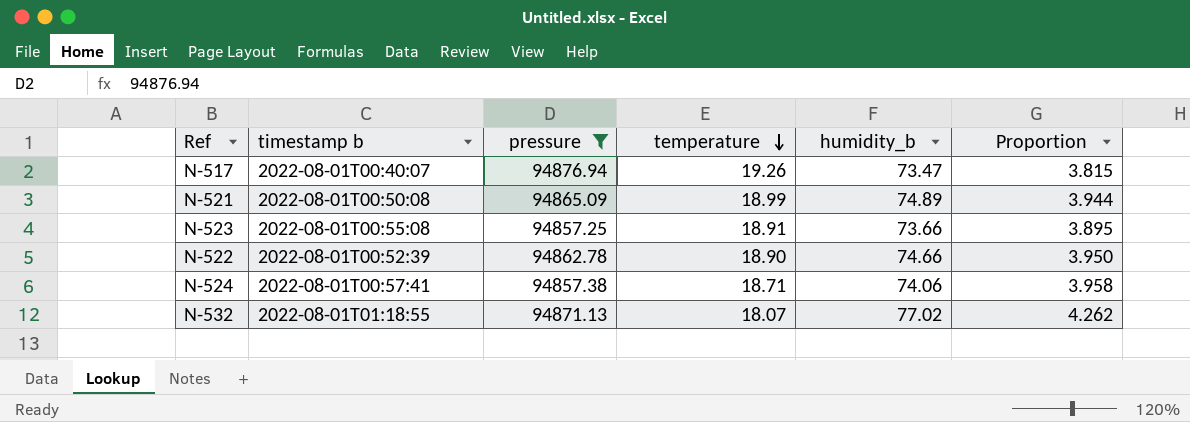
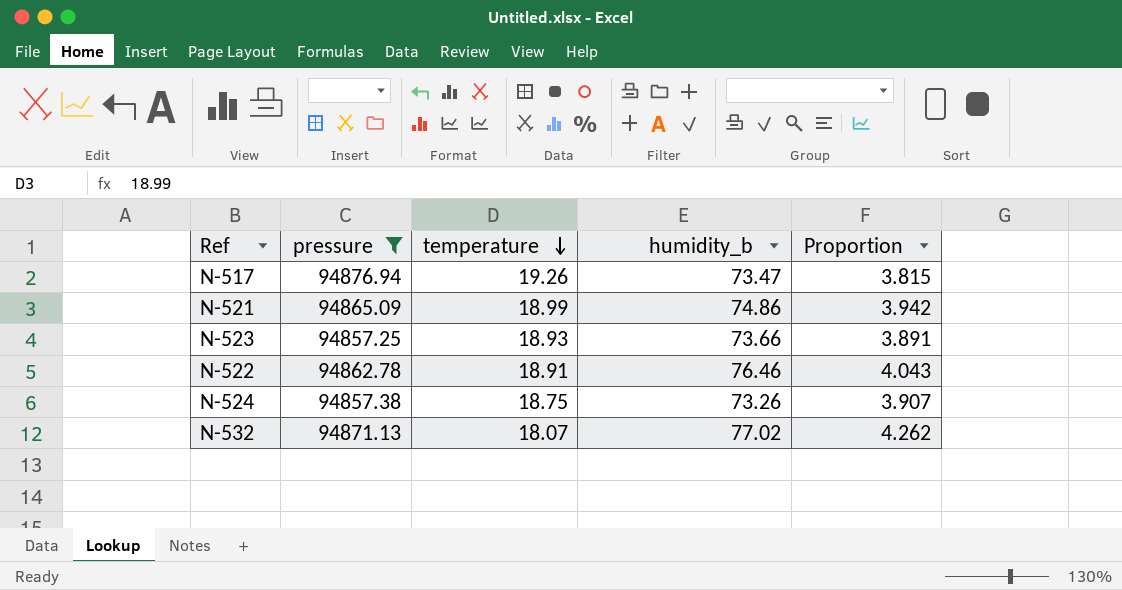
column timestamp b | position: 2 -> none
N-521 | humidity_b: 74.89 -> 74.86
N-521 | Proportion: 3.944 -> 3.942
N-523 | temperature: 18.91 -> 18.93
N-523 | Proportion: 3.895 -> 3.891
N-522 | temperature: 18.90 -> 18.91
N-522 | humidity_b: 74.66 -> 76.46
N-522 | Proportion: 3.950 -> 4.043
N-524 | temperature: 18.71 -> 18.75
N-524 | humidity_b: 74.06 -> 73.26
N-524 | Proportion: 3.958 -> 3.907

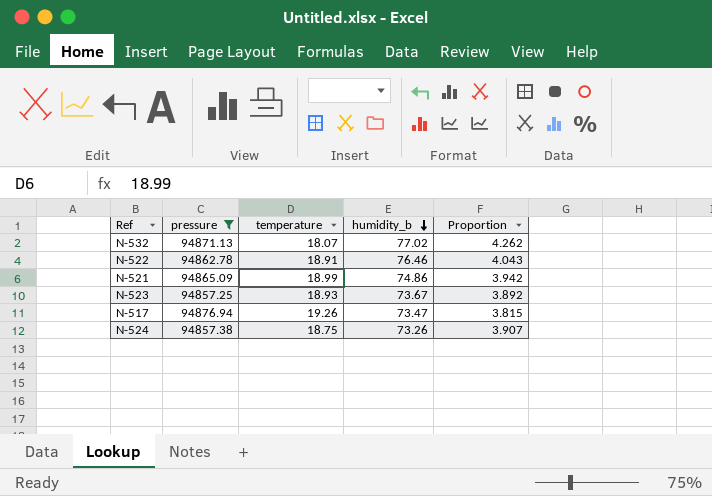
row order: temperature descending -> humidity_b descending
N-523 | humidity_b: 73.66 -> 73.67
N-523 | Proportion: 3.891 -> 3.892

